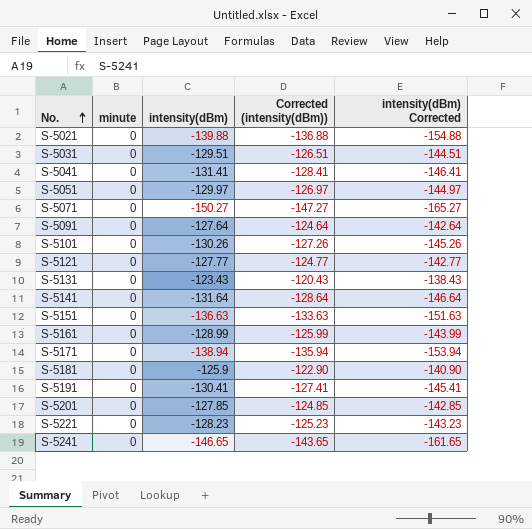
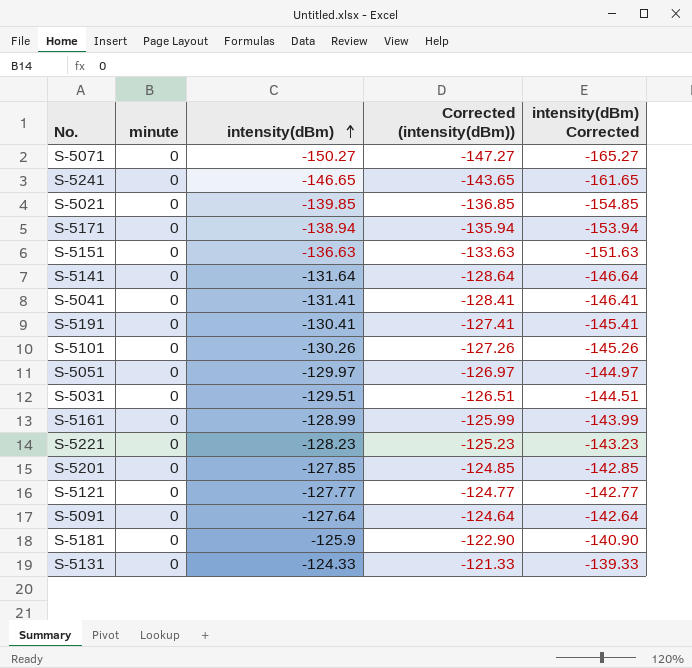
row order: No. ascending -> intensity(dBm) ascending
S-5021 | intensity(dBm): -139.88 -> -139.85
S-5021 | Corrected (intensity(dBm)): -136.88 -> -136.85
S-5021 | intensity(dBm) Corrected: -154.88 -> -154.85
S-5131 | intensity(dBm): -123.43 -> -124.33
S-5131 | Corrected (intensity(dBm)): -120.43 -> -121.33
S-5131 | intensity(dBm) Corrected: -138.43 -> -139.33

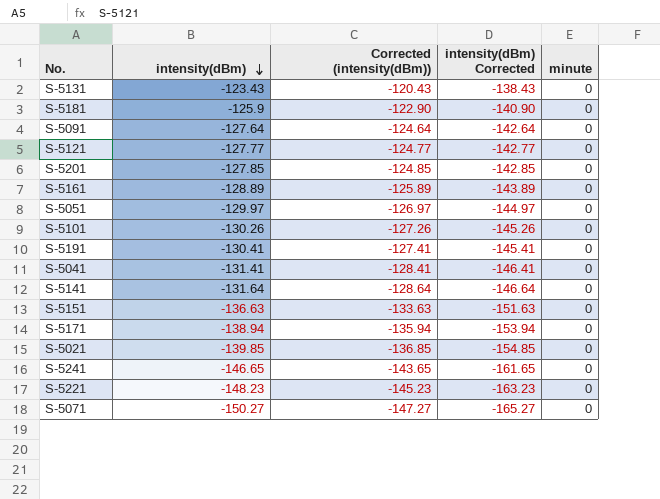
row order: intensity(dBm) ascending -> intensity(dBm) descending
column minute | position: 2 -> 5
row S-5031: 0 | -129.51 | -126.51 | -144.51 -> none
S-5131 | intensity(dBm): -124.33 -> -123.43
S-5131 | Corrected (intensity(dBm)): -121.33 -> -120.43
S-5131 | intensity(dBm) Corrected: -139.33 -> -138.43
S-5161 | intensity(dBm): -128.99 -> -128.89
S-5161 | Corrected (intensity(dBm)): -125.99 -> -125.89
S-5161 | intensity(dBm) Corrected: -143.99 -> -143.89
S-5221 | intensity(dBm): -128.23 -> -148.23
S-5221 | Corrected (intensity(dBm)): -125.23 -> -145.23
S-5221 | intensity(dBm) Corrected: -143.23 -> -163.23

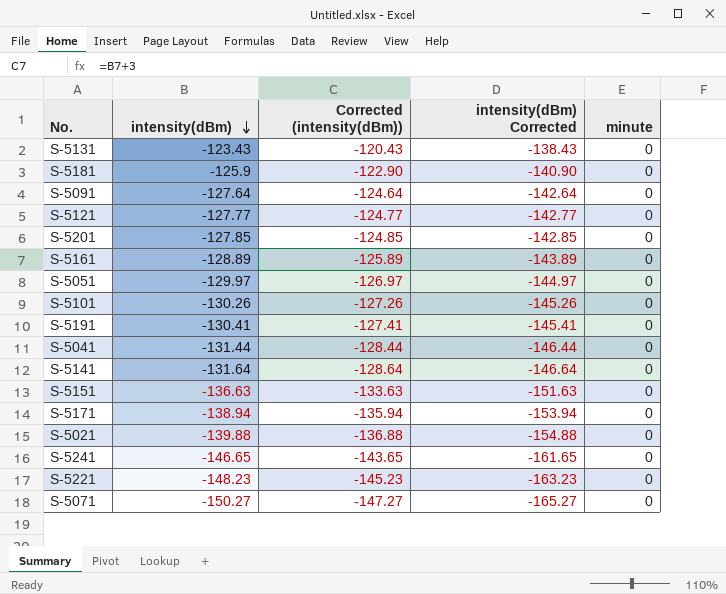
S-5041 | intensity(dBm): -131.41 -> -131.44
S-5041 | Corrected (intensity(dBm)): -128.41 -> -128.44
S-5041 | intensity(dBm) Corrected: -146.41 -> -146.44
S-5021 | intensity(dBm): -139.85 -> -139.88
S-5021 | Corrected (intensity(dBm)): -136.85 -> -136.88
S-5021 | intensity(dBm) Corrected: -154.85 -> -154.88

